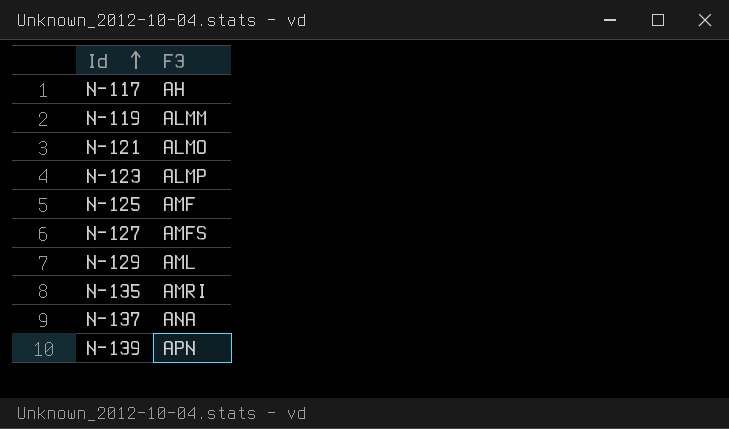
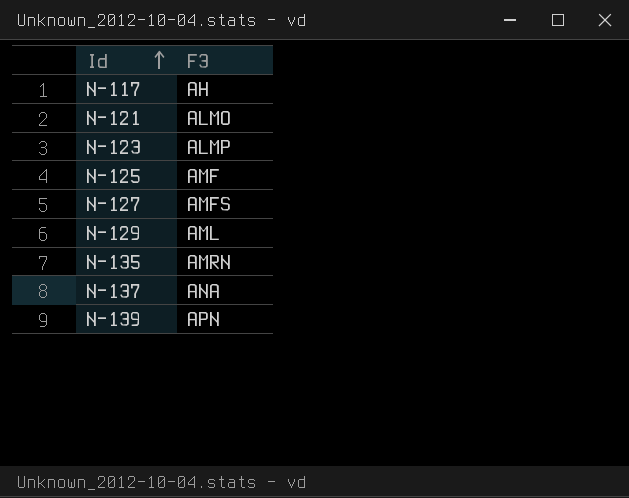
row N-119: ALMM -> none
N-135 | F3: AMRI -> AMRN

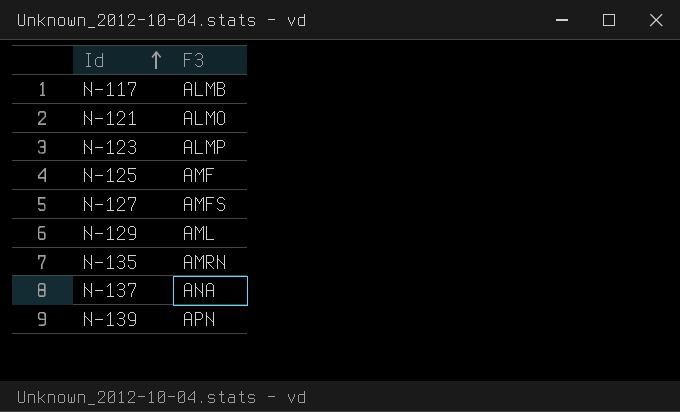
N-117 | F3: AH -> ALMB

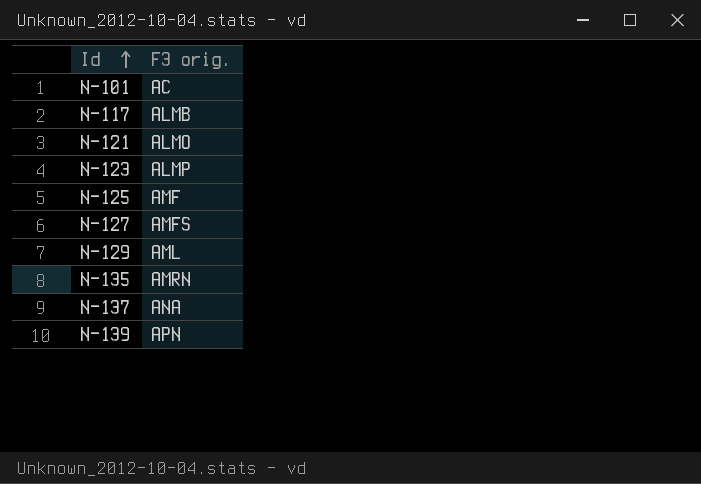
column name: F3 -> F3 orig.
row N-101: none -> AC

